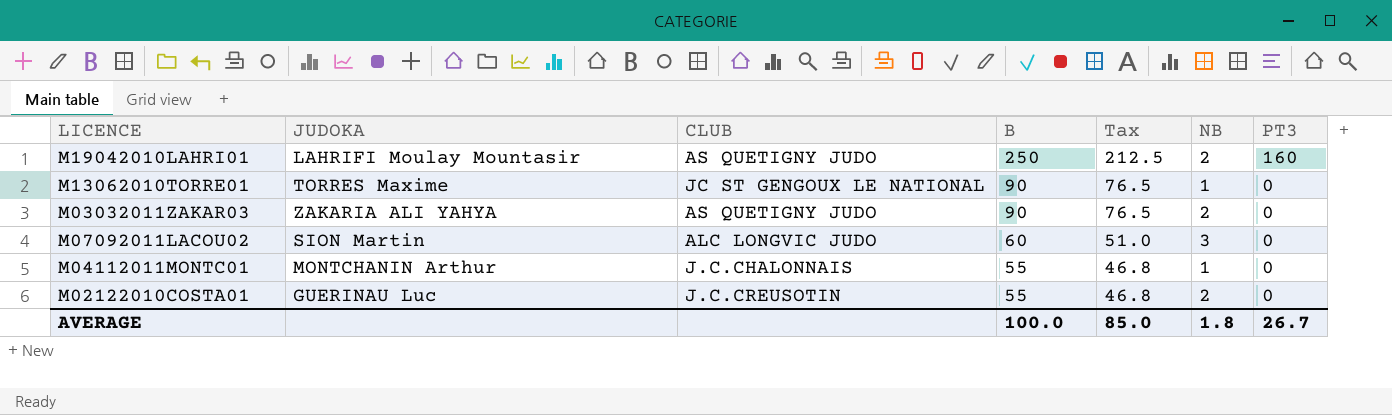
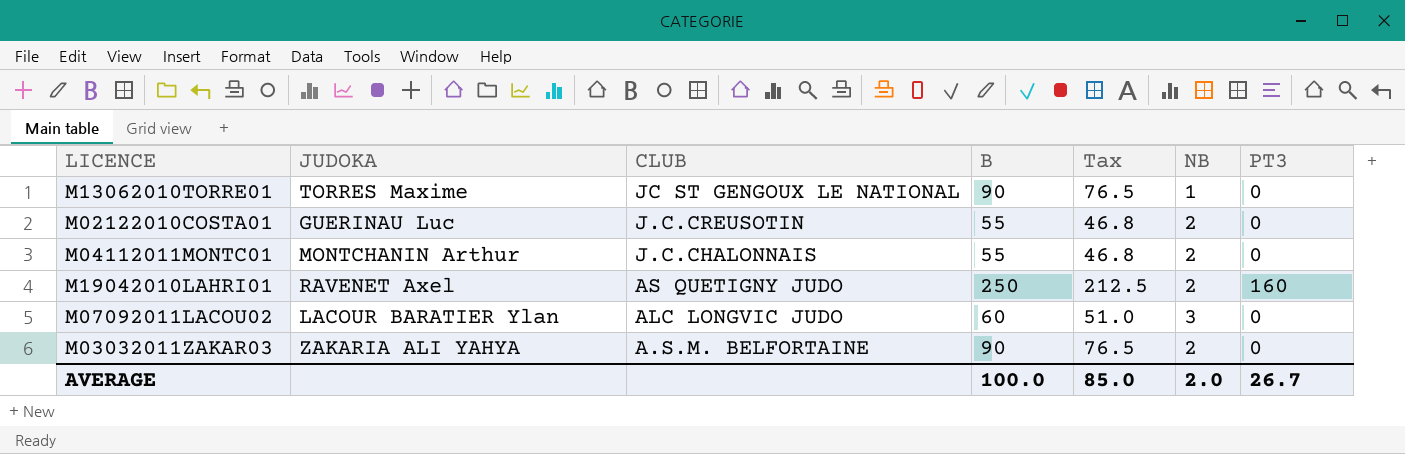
row order: B descending -> CLUB descending
M04112011MONTC01 | NB: 1 -> 2
M19042010LAHRI01 | JUDOKA: LAHRIFI Moulay Mountasir -> RAVENET Axel
M07092011LACOU02 | JUDOKA: SION Martin -> LACOUR BARATIER Ylan
M03032011ZAKAR03 | CLUB: AS QUETIGNY JUDO -> A.S.M. BELFORTAINE
AVERAGE | NB: 1.8 -> 2.0

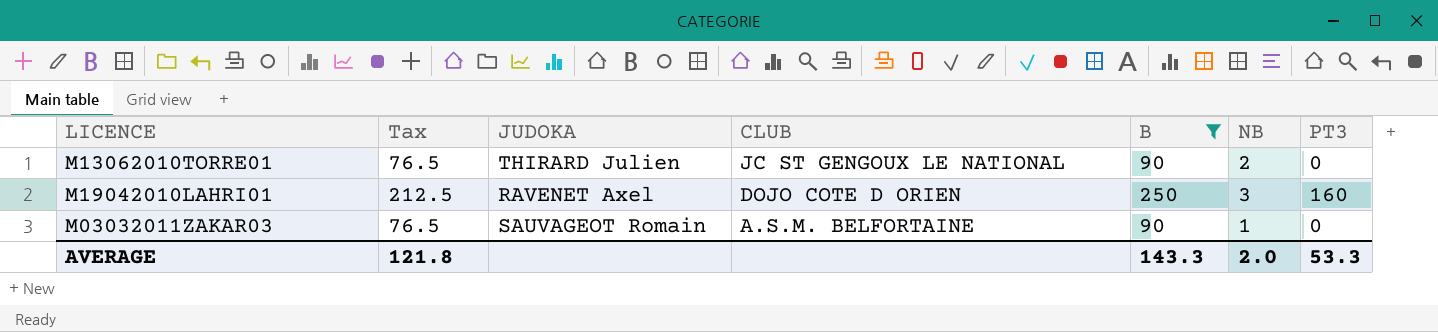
filter: none -> B >= 90
column Tax | position: 5 -> 2
M13062010TORRE01 | JUDOKA: TORRES Maxime -> THIRARD Julien
M13062010TORRE01 | NB: 1 -> 2
M19042010LAHRI01 | CLUB: AS QUETIGNY JUDO -> DOJO COTE D ORIEN
M19042010LAHRI01 | NB: 2 -> 3
M03032011ZAKAR03 | JUDOKA: ZAKARIA ALI YAHYA -> SAUVAGEOT Romain
M03032011ZAKAR03 | NB: 2 -> 1
AVERAGE | Tax: 85.0 -> 121.8
AVERAGE | B: 100.0 -> 143.3
AVERAGE | PT3: 26.7 -> 53.3

